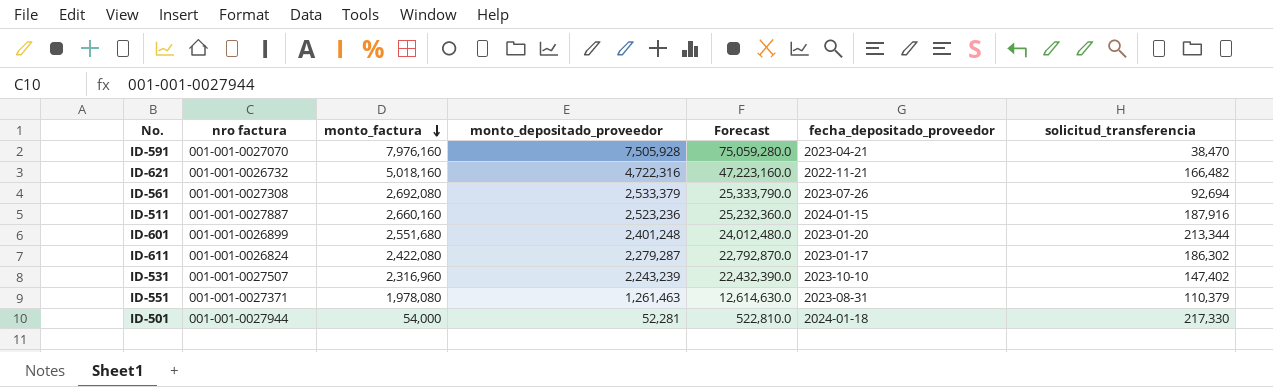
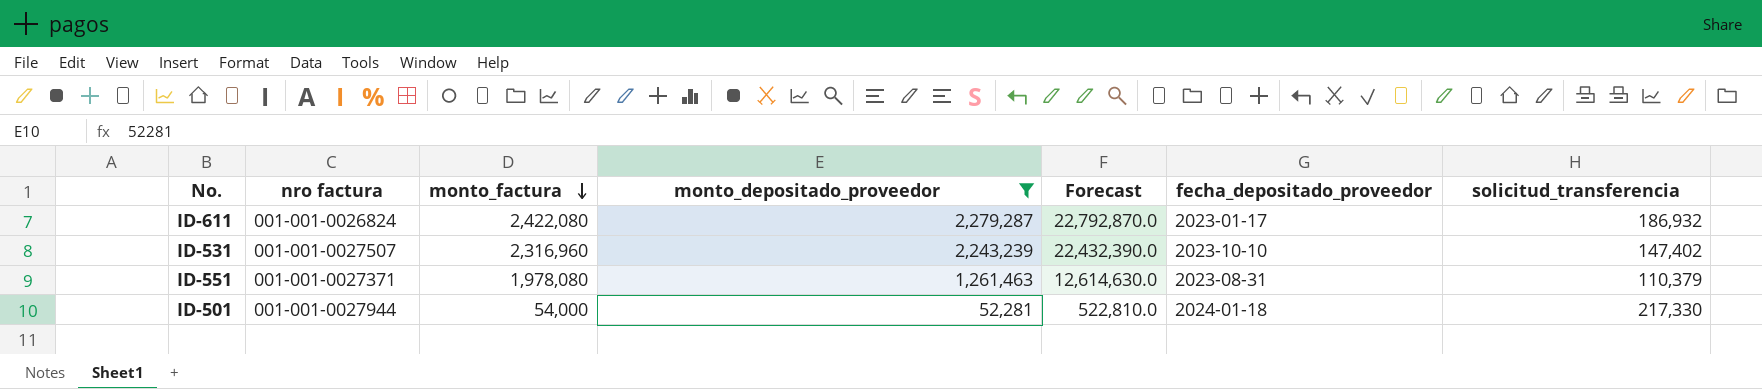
filter: none -> monto_depositado_proveedor <= 2,279,287
ID-611 | solicitud_transferencia: 186,302 -> 186,932

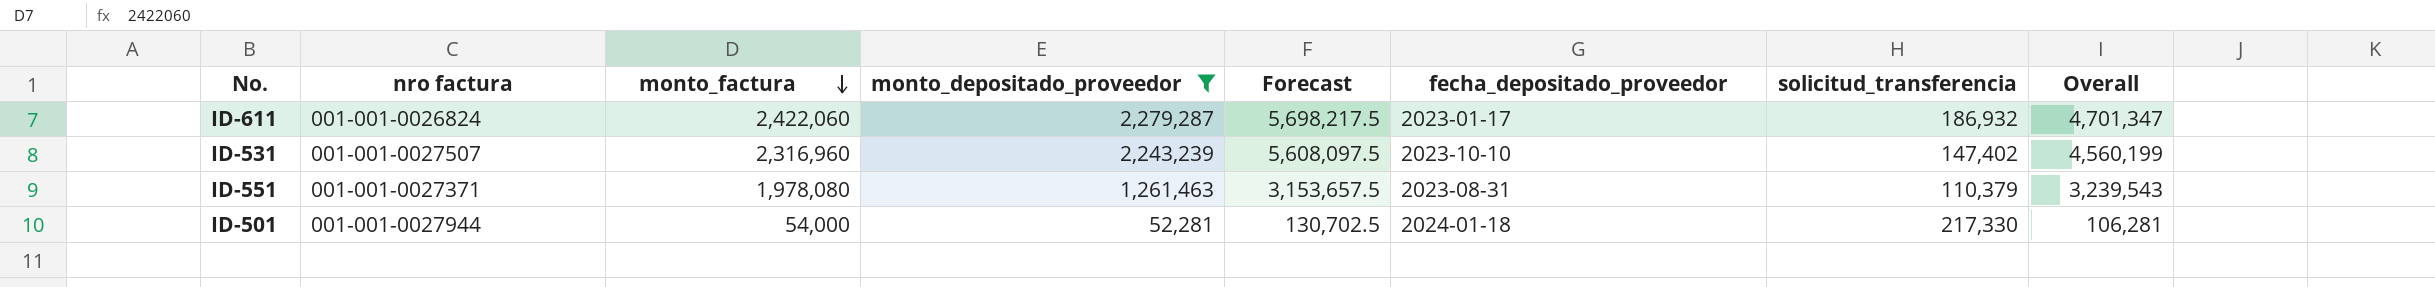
column Forecast | formula: [monto_depositado_proveedor] * 10 -> [monto_depositado_proveedor] * 2.5
column Overall | formula: none -> [monto_factura] + [monto_depositado_proveedor]
ID-611 | monto_factura: 2,422,080 -> 2,422,060

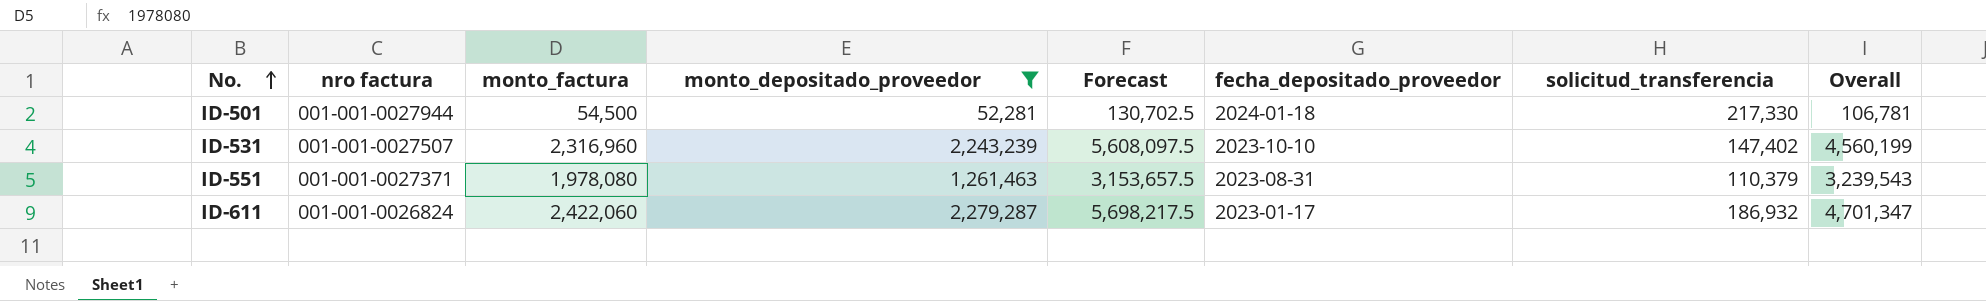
row order: monto_factura descending -> No. ascending
ID-501 | monto_factura: 54,000 -> 54,500
ID-501 | Overall: 106,281 -> 106,781

